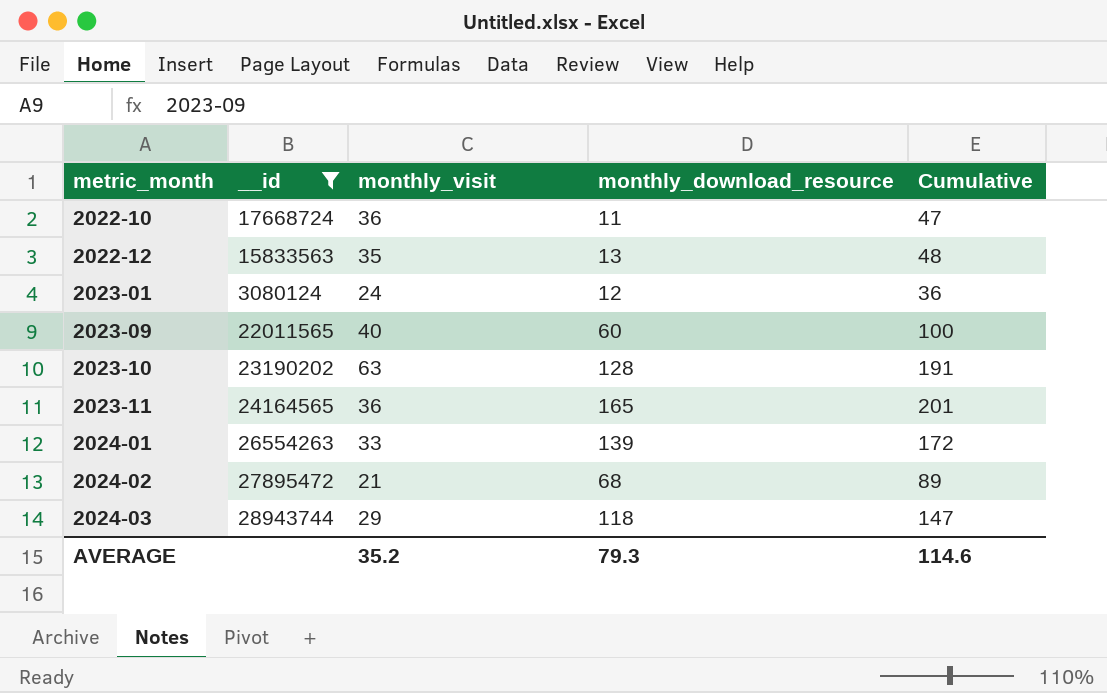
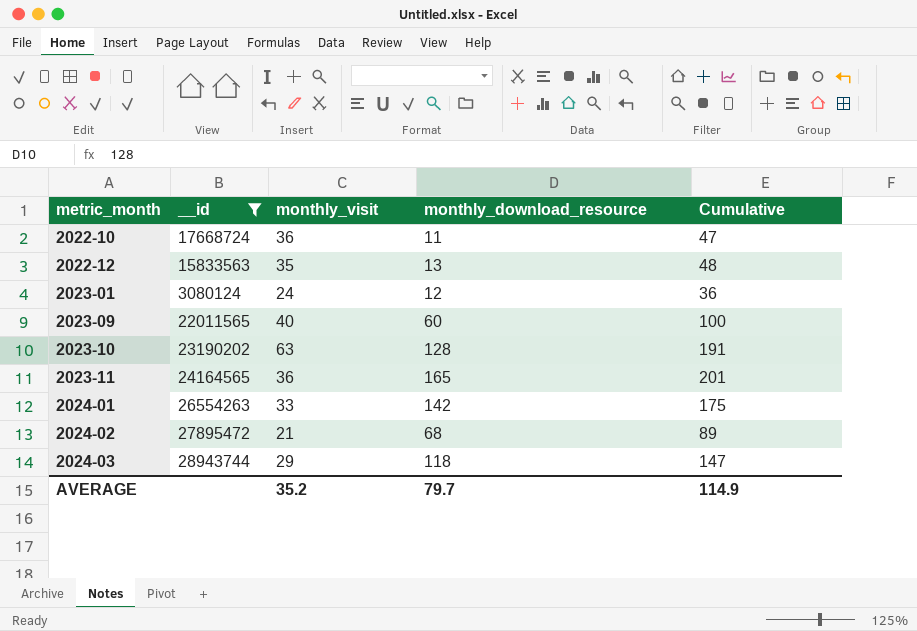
2024-01 | monthly_download_resource: 139 -> 142
2024-01 | Cumulative: 172 -> 175
AVERAGE | monthly_download_resource: 79.3 -> 79.7
AVERAGE | Cumulative: 114.6 -> 114.9

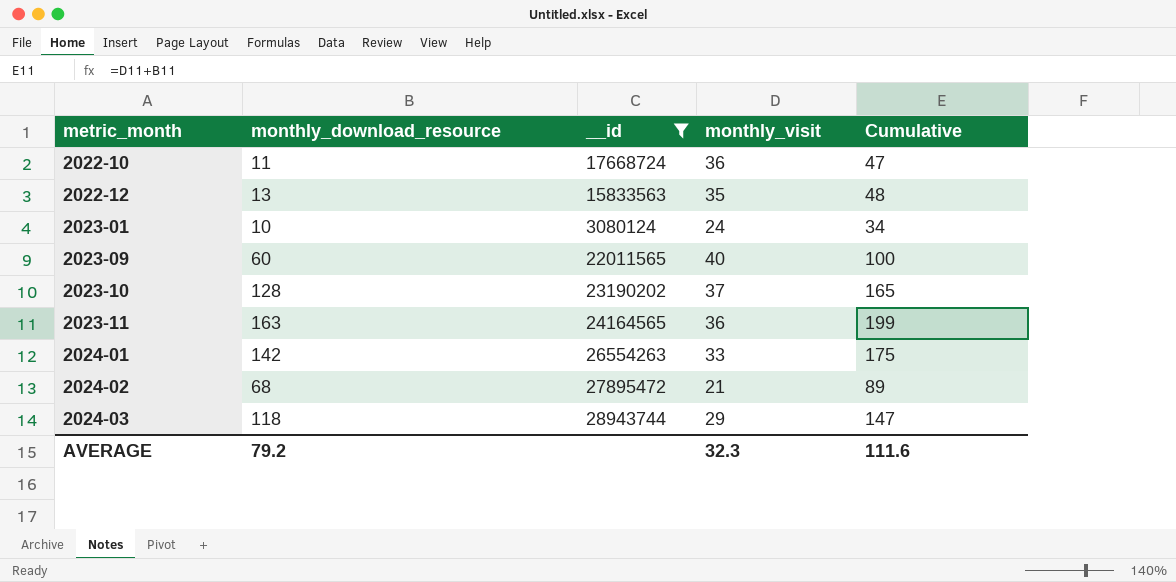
column monthly_download_resource | position: 4 -> 2
2023-01 | monthly_download_resource: 12 -> 10
2023-01 | Cumulative: 36 -> 34
2023-10 | monthly_visit: 63 -> 37
2023-10 | Cumulative: 191 -> 165
2023-11 | monthly_download_resource: 165 -> 163
2023-11 | Cumulative: 201 -> 199
AVERAGE | monthly_download_resource: 79.7 -> 79.2
AVERAGE | monthly_visit: 35.2 -> 32.3
AVERAGE | Cumulative: 114.9 -> 111.6

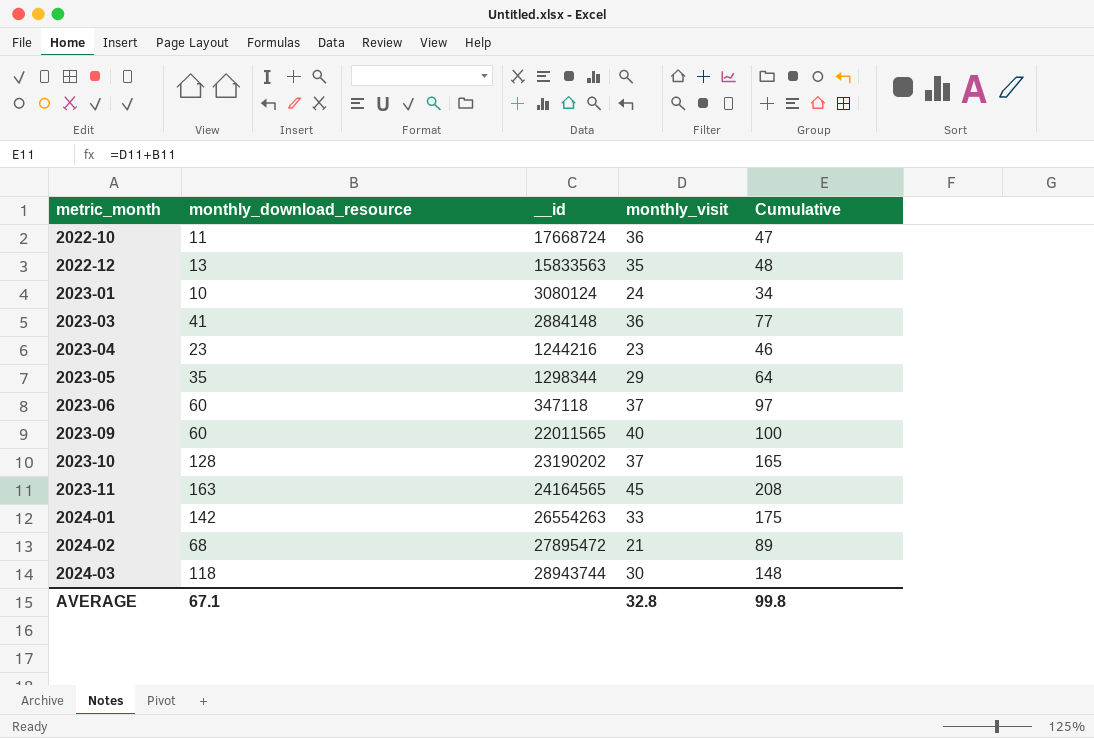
filter: __id >= 3080124 -> none
2023-11 | monthly_visit: 36 -> 45
2023-11 | Cumulative: 199 -> 208
2024-03 | monthly_visit: 29 -> 30
2024-03 | Cumulative: 147 -> 148
AVERAGE | monthly_download_resource: 79.2 -> 67.1
AVERAGE | monthly_visit: 32.3 -> 32.8
AVERAGE | Cumulative: 111.6 -> 99.8

